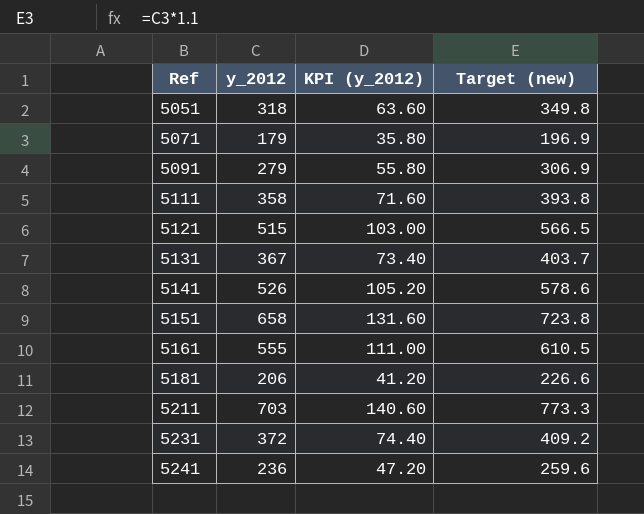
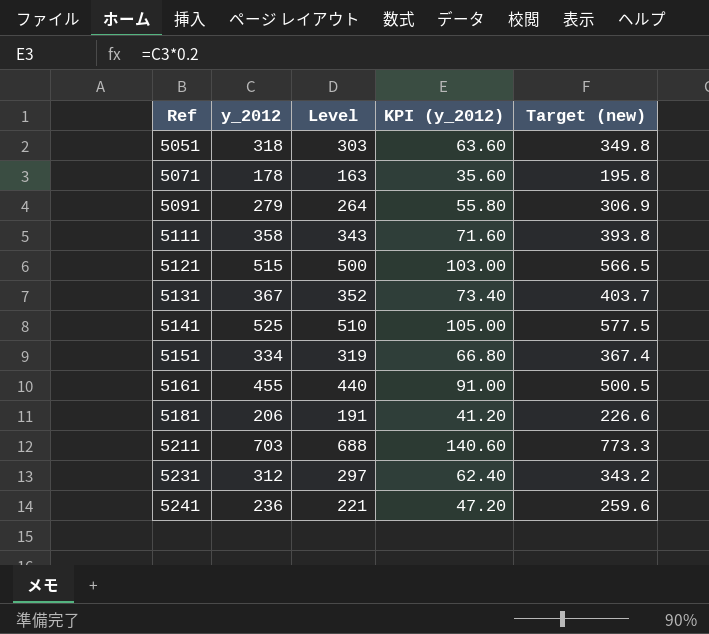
column Level | formula: none -> [y_2012] - 15
5071 | y_2012: 179 -> 178
5071 | KPI (y_2012): 35.80 -> 35.60
5071 | Target (new): 196.9 -> 195.8
5141 | y_2012: 526 -> 525
5141 | KPI (y_2012): 105.20 -> 105.00
5141 | Target (new): 578.6 -> 577.5
5151 | y_2012: 658 -> 334
5151 | KPI (y_2012): 131.60 -> 66.80
5151 | Target (new): 723.8 -> 367.4
5161 | y_2012: 555 -> 455
5161 | KPI (y_2012): 111.00 -> 91.00
5161 | Target (new): 610.5 -> 500.5
5231 | y_2012: 372 -> 312
5231 | KPI (y_2012): 74.40 -> 62.40
5231 | Target (new): 409.2 -> 343.2

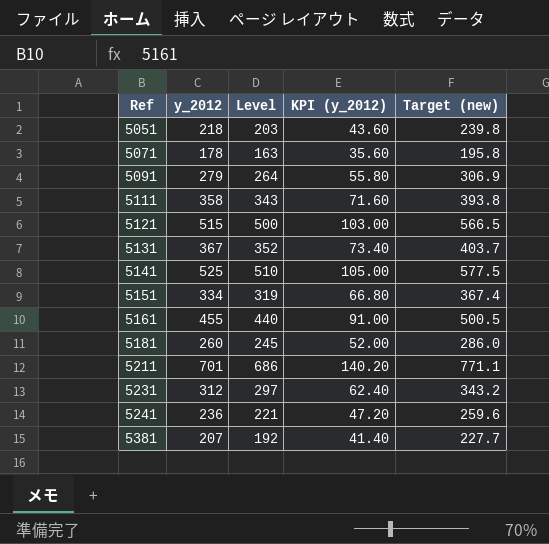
5051 | y_2012: 318 -> 218
5051 | Level: 303 -> 203
5051 | KPI (y_2012): 63.60 -> 43.60
5051 | Target (new): 349.8 -> 239.8
5181 | y_2012: 206 -> 260
5181 | Level: 191 -> 245
5181 | KPI (y_2012): 41.20 -> 52.00
5181 | Target (new): 226.6 -> 286.0
5211 | y_2012: 703 -> 701
5211 | Level: 688 -> 686
5211 | KPI (y_2012): 140.60 -> 140.20
5211 | Target (new): 773.3 -> 771.1
row 5381: none -> 207 | 192 | 41.40 | 227.7

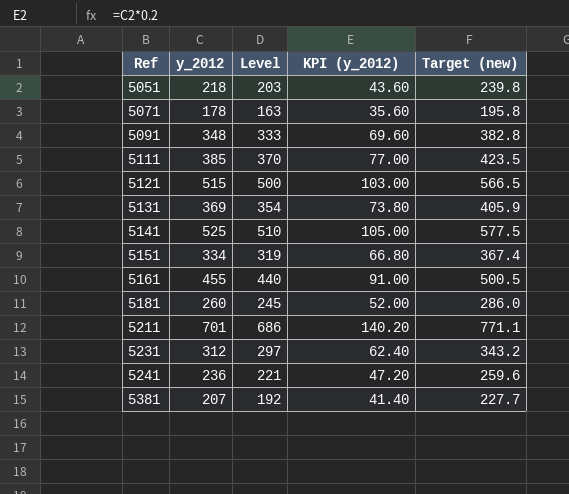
5091 | y_2012: 279 -> 348
5091 | Level: 264 -> 333
5091 | KPI (y_2012): 55.80 -> 69.60
5091 | Target (new): 306.9 -> 382.8
5111 | y_2012: 358 -> 385
5111 | Level: 343 -> 370
5111 | KPI (y_2012): 71.60 -> 77.00
5111 | Target (new): 393.8 -> 423.5
5131 | y_2012: 367 -> 369
5131 | Level: 352 -> 354
5131 | KPI (y_2012): 73.40 -> 73.80
5131 | Target (new): 403.7 -> 405.9

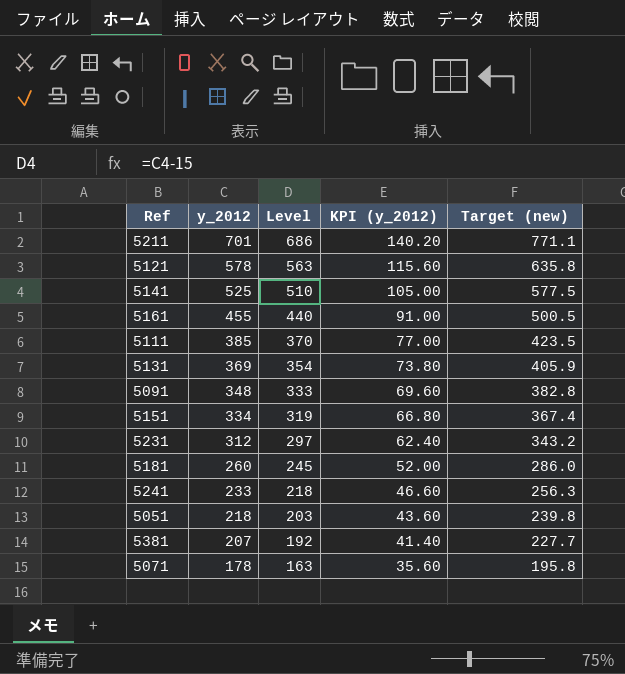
row order: Ref ascending -> y_2012 descending
5121 | y_2012: 515 -> 578
5121 | Level: 500 -> 563
5121 | KPI (y_2012): 103.00 -> 115.60
5121 | Target (new): 566.5 -> 635.8
5241 | y_2012: 236 -> 233
5241 | Level: 221 -> 218
5241 | KPI (y_2012): 47.20 -> 46.60
5241 | Target (new): 259.6 -> 256.3

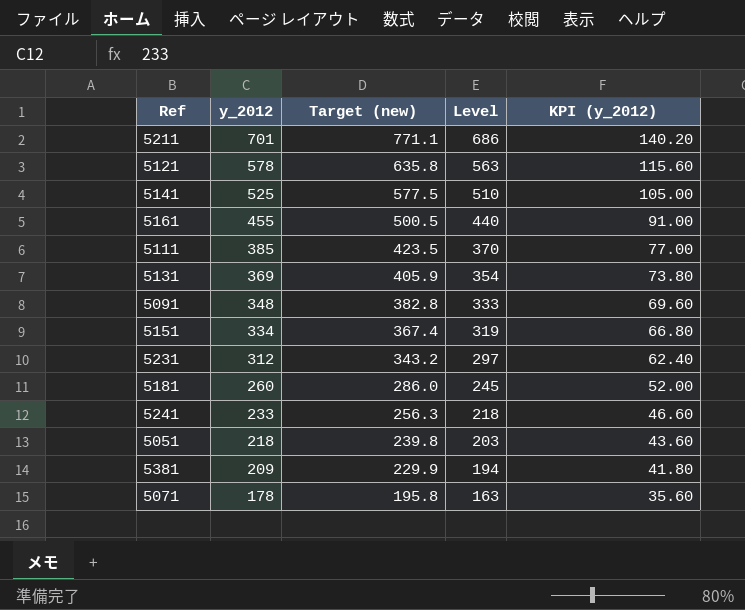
column Target (new) | position: 5 -> 3
5381 | y_2012: 207 -> 209
5381 | Target (new): 227.7 -> 229.9
5381 | Level: 192 -> 194
5381 | KPI (y_2012): 41.40 -> 41.80

